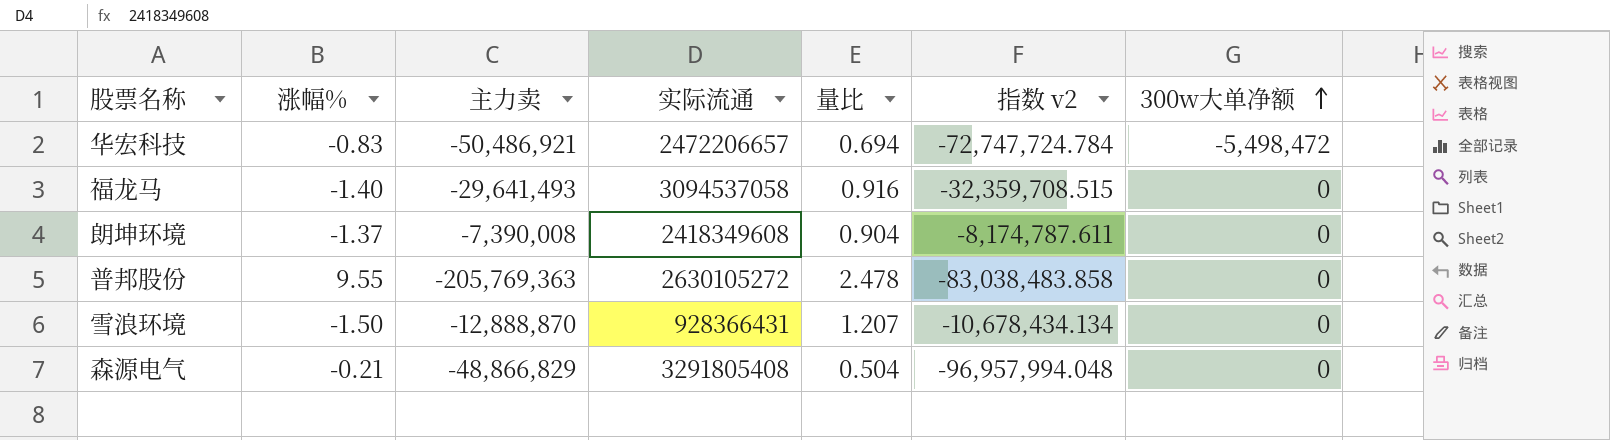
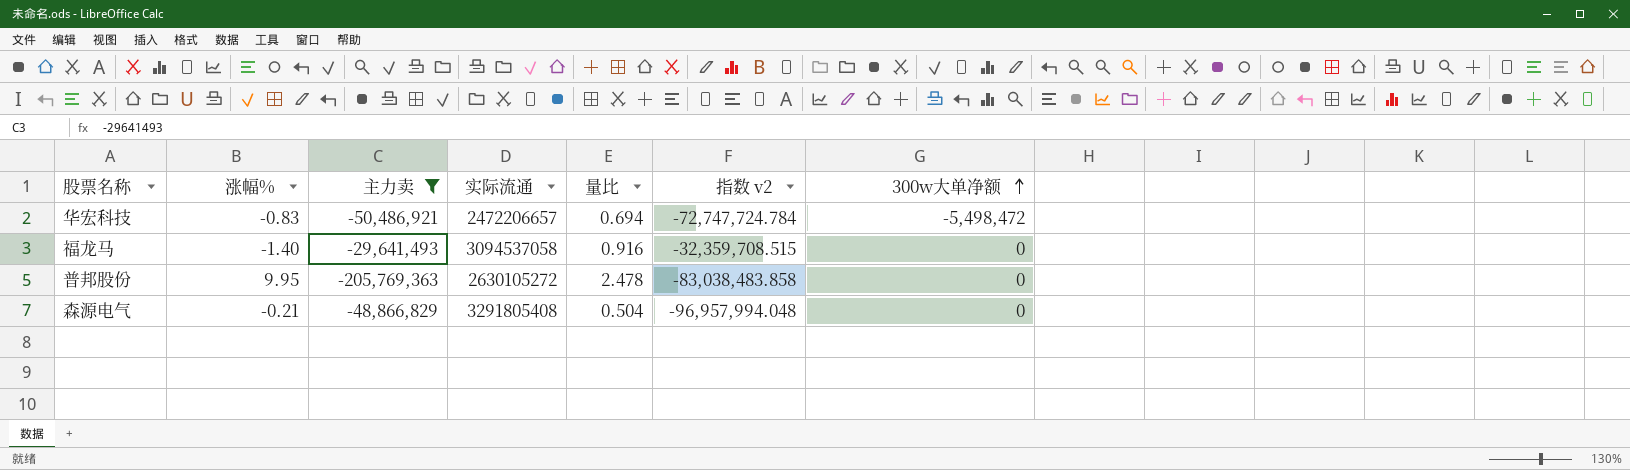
filter: none -> 主力卖 <= -29,641,493
普邦股份 | 涨幅%: 9.55 -> 9.95

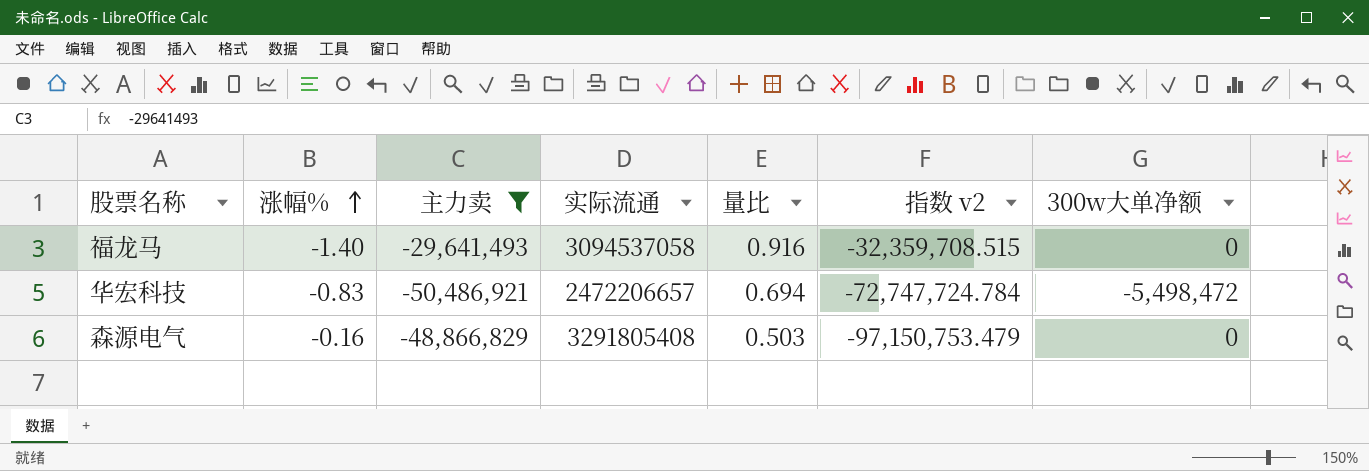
row order: 300w大单净额 ascending -> 涨幅% ascending
row 普邦股份: 9.95 | -205,769,363 | 2630105272 | 2.478 | -83,038,483.858 | 0 -> none
森源电气 | 涨幅%: -0.21 -> -0.16
森源电气 | 量比: 0.504 -> 0.503
森源电气 | 指数 v2: -96,957,994.048 -> -97,150,753.479

